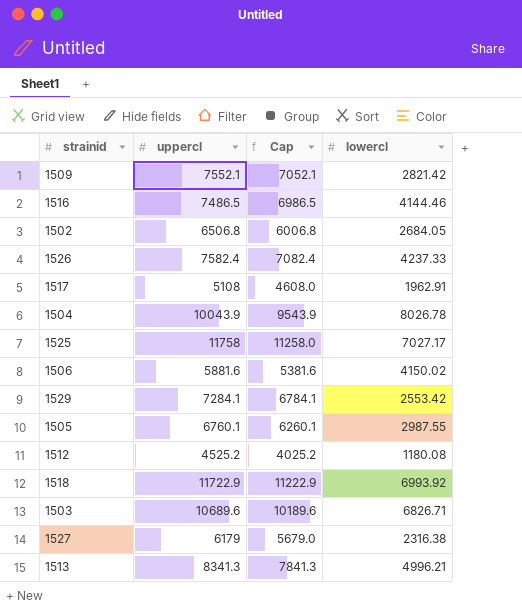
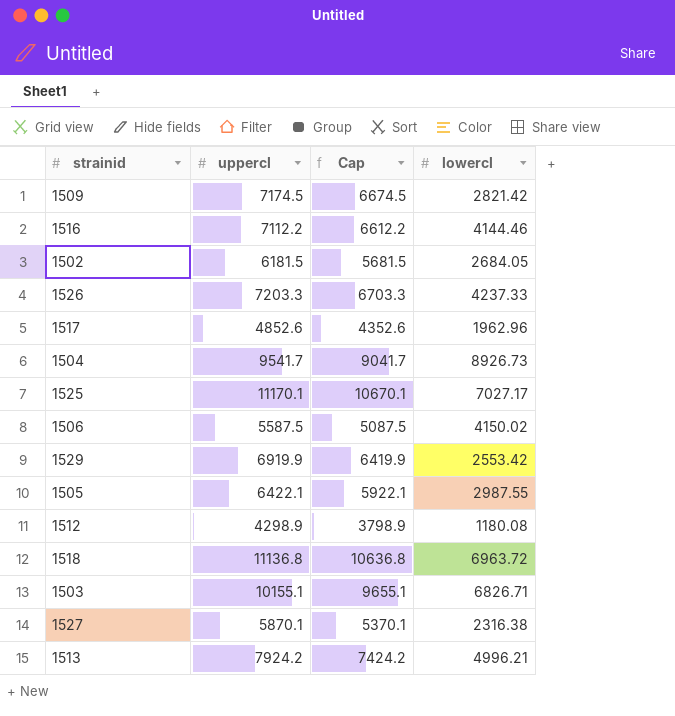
1509 | uppercl: 7552.1 -> 7174.5
1509 | Cap: 7052.1 -> 6674.5
1516 | uppercl: 7486.5 -> 7112.2
1516 | Cap: 6986.5 -> 6612.2
1502 | uppercl: 6506.8 -> 6181.5
1502 | Cap: 6006.8 -> 5681.5
1526 | uppercl: 7582.4 -> 7203.3
1526 | Cap: 7082.4 -> 6703.3
1517 | uppercl: 5108 -> 4852.6
1517 | Cap: 4608.0 -> 4352.6
1517 | lowercl: 1962.91 -> 1962.96
1504 | uppercl: 10043.9 -> 9541.7
1504 | Cap: 9543.9 -> 9041.7
1504 | lowercl: 8026.78 -> 8926.73
1525 | uppercl: 11758 -> 11170.1
1525 | Cap: 11258.0 -> 10670.1
1506 | uppercl: 5881.6 -> 5587.5
1506 | Cap: 5381.6 -> 5087.5
1529 | uppercl: 7284.1 -> 6919.9
1529 | Cap: 6784.1 -> 6419.9
1505 | uppercl: 6760.1 -> 6422.1
1505 | Cap: 6260.1 -> 5922.1
1512 | uppercl: 4525.2 -> 4298.9
1512 | Cap: 4025.2 -> 3798.9
1518 | uppercl: 11722.9 -> 11136.8
1518 | Cap: 11222.9 -> 10636.8
1518 | lowercl: 6993.92 -> 6963.72
1503 | uppercl: 10689.6 -> 10155.1
1503 | Cap: 10189.6 -> 9655.1
1527 | uppercl: 6179 -> 5870.1
1527 | Cap: 5679.0 -> 5370.1
1513 | uppercl: 8341.3 -> 7924.2
1513 | Cap: 7841.3 -> 7424.2

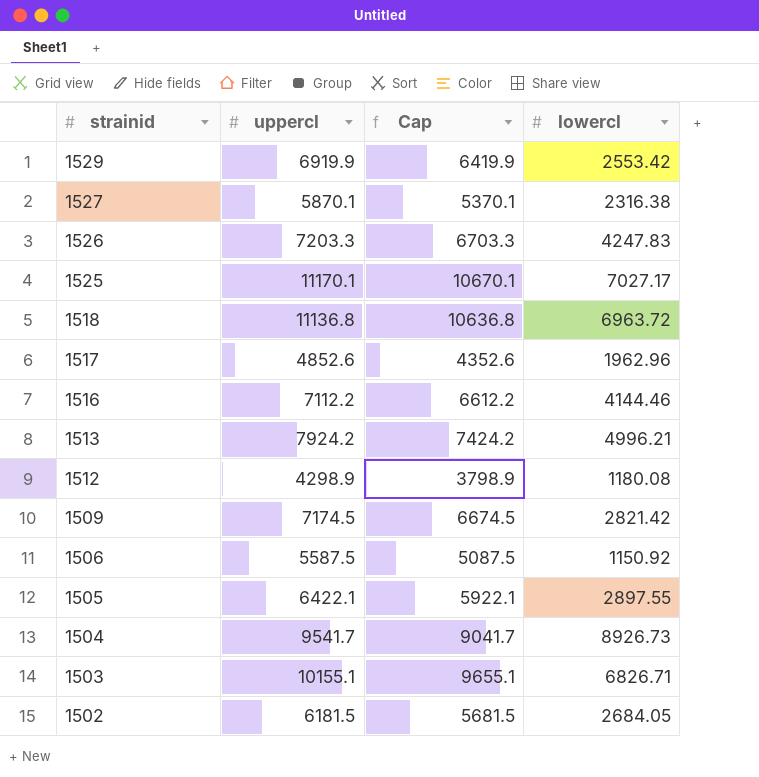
row order: none -> strainid descending
1526 | lowercl: 4237.33 -> 4247.83
1506 | lowercl: 4150.02 -> 1150.92
1505 | lowercl: 2987.55 -> 2897.55

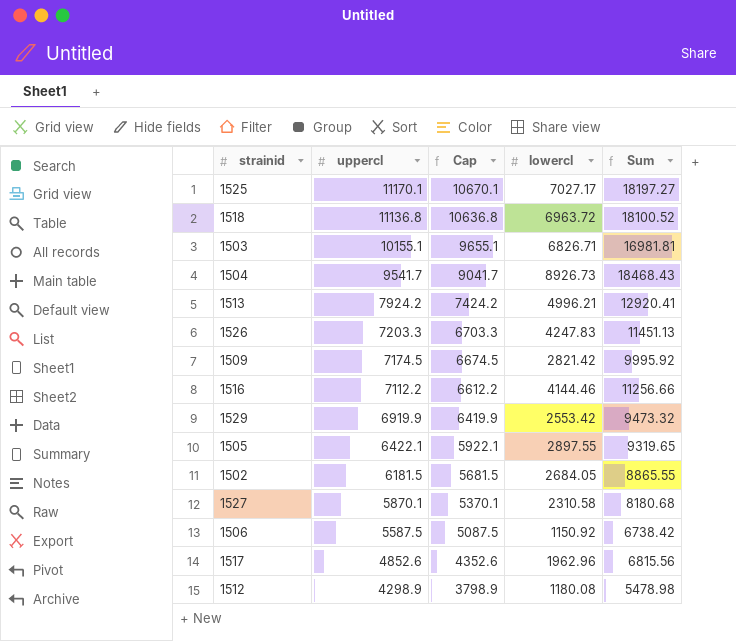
row order: strainid descending -> uppercl descending
column Sum | formula: none -> [uppercl] + [lowercl]
1527 | lowercl: 2316.38 -> 2310.58

